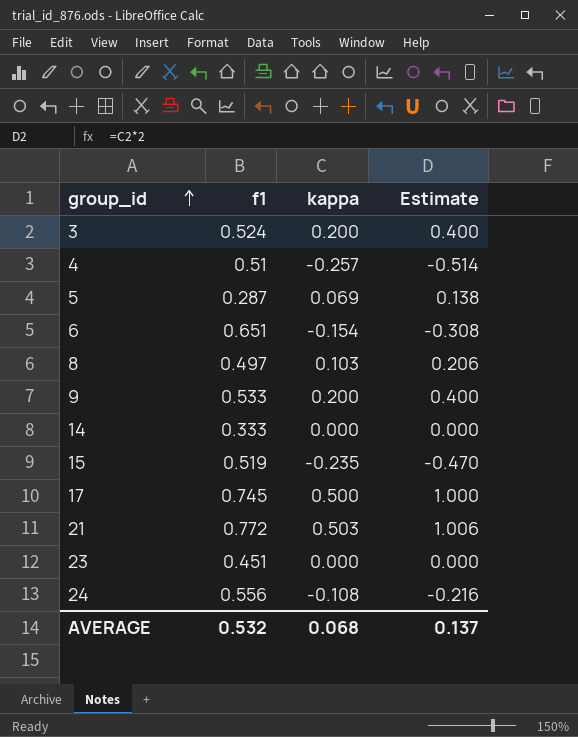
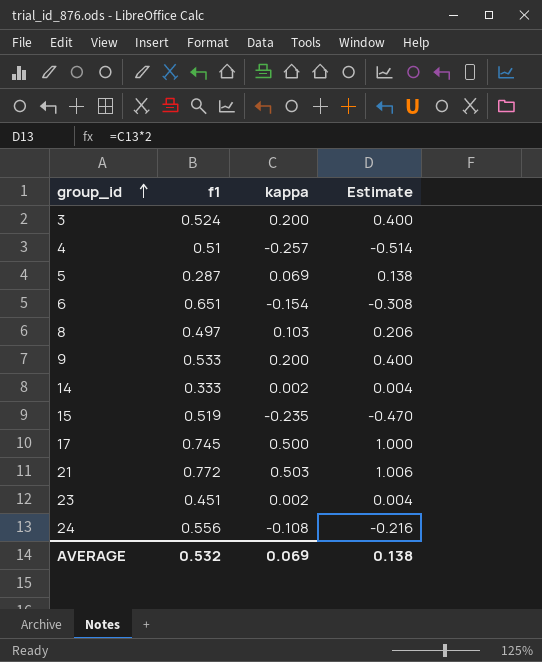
14 | kappa: 0.000 -> 0.002
14 | Estimate: 0.000 -> 0.004
23 | kappa: 0.000 -> 0.002
23 | Estimate: 0.000 -> 0.004
AVERAGE | kappa: 0.068 -> 0.069
AVERAGE | Estimate: 0.137 -> 0.138

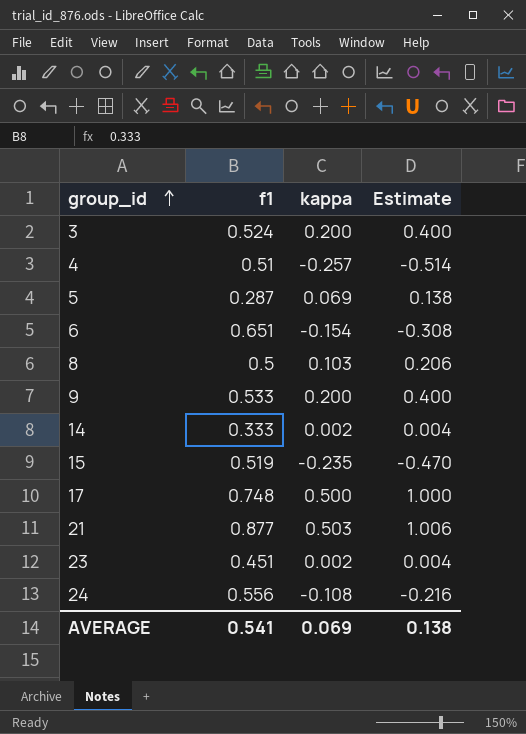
8 | f1: 0.497 -> 0.5
17 | f1: 0.745 -> 0.748
21 | f1: 0.772 -> 0.877
AVERAGE | f1: 0.532 -> 0.541

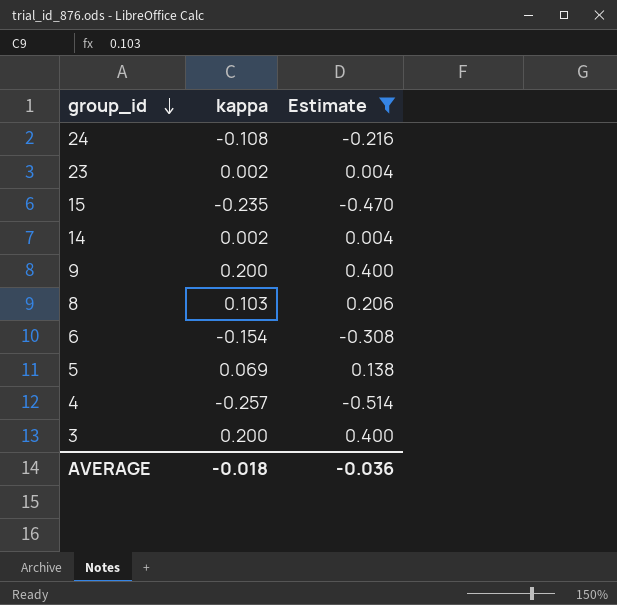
filter: none -> Estimate <= 0.400
row order: group_id ascending -> group_id descending
column f1 | position: 2 -> none
AVERAGE | kappa: 0.069 -> -0.018
AVERAGE | Estimate: 0.138 -> -0.036

